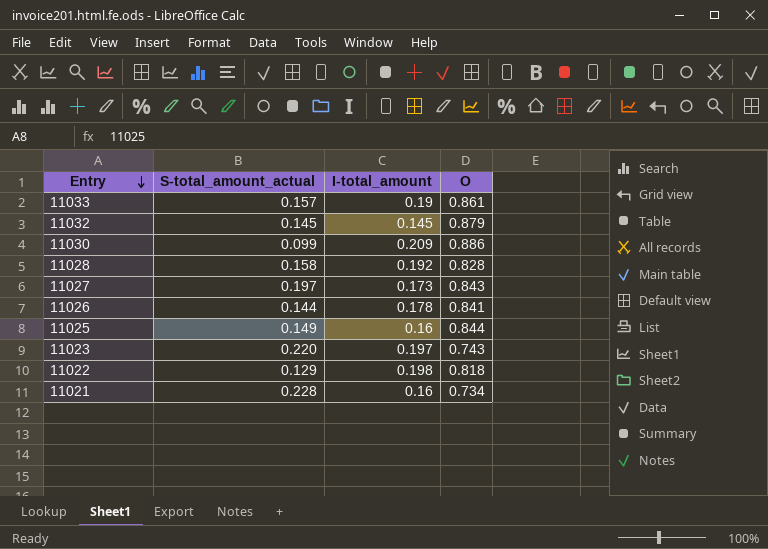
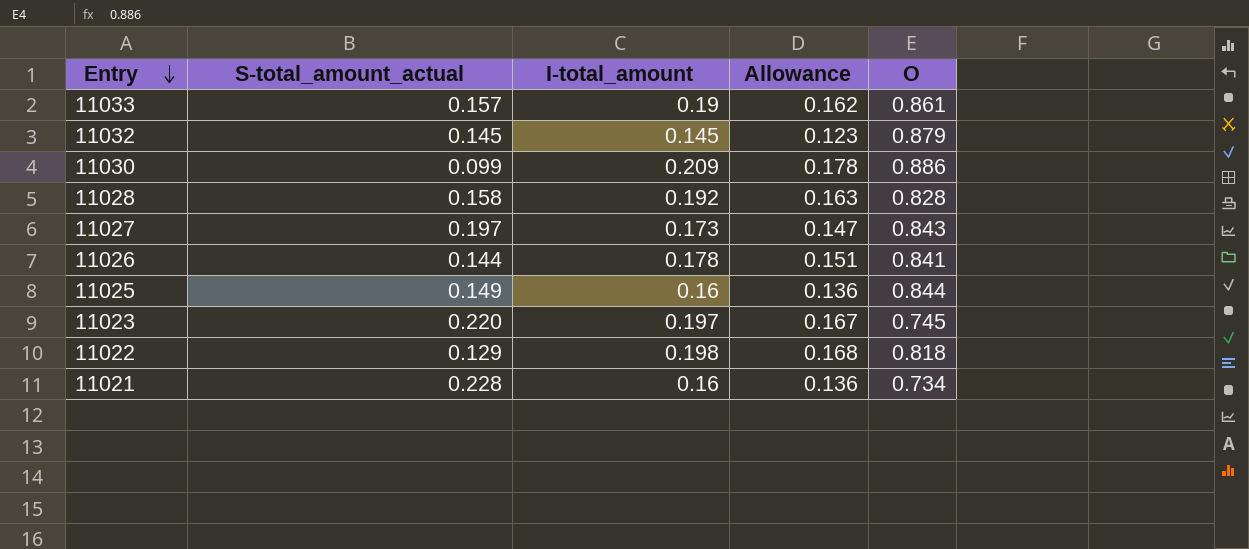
column Allowance | formula: none -> [I-total_amount] * 0.85
11023 | O: 0.743 -> 0.745

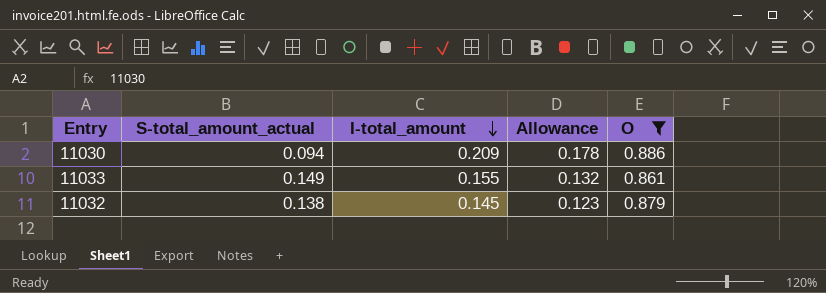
filter: none -> O >= 0.861
row order: Entry descending -> I-total_amount descending
11030 | S-total_amount_actual: 0.099 -> 0.094
11033 | S-total_amount_actual: 0.157 -> 0.149
11033 | I-total_amount: 0.19 -> 0.155
11033 | Allowance: 0.162 -> 0.132
11032 | S-total_amount_actual: 0.145 -> 0.138

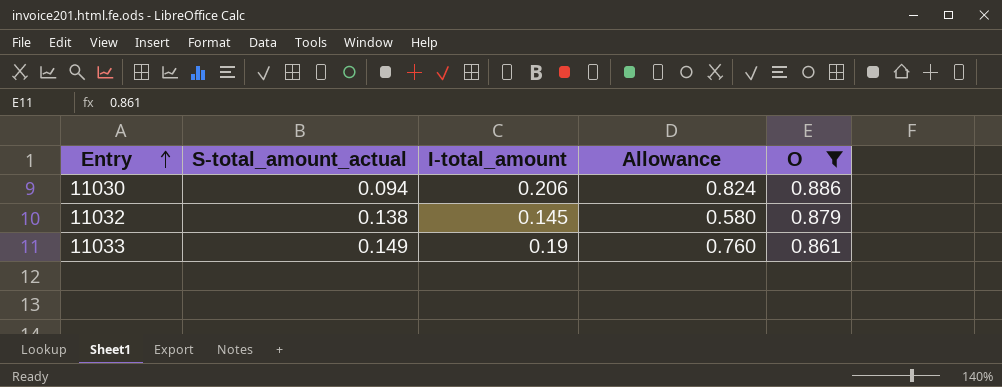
row order: I-total_amount descending -> Entry ascending
column Allowance | formula: [I-total_amount] * 0.85 -> [I-total_amount] * 4
11030 | I-total_amount: 0.209 -> 0.206
11033 | I-total_amount: 0.155 -> 0.19

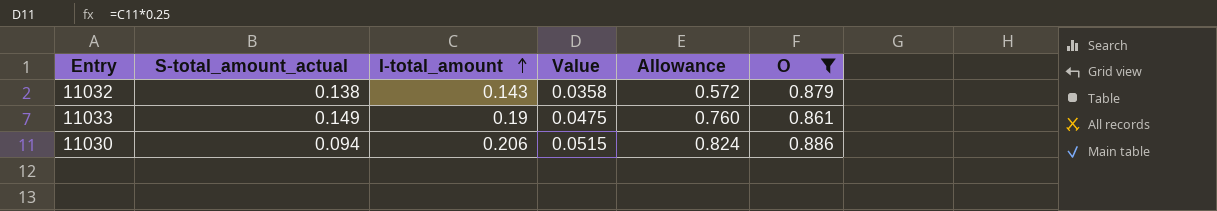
row order: Entry ascending -> I-total_amount ascending
column Value | formula: none -> [I-total_amount] * 0.25
11032 | I-total_amount: 0.145 -> 0.143
11032 | Allowance: 0.580 -> 0.572

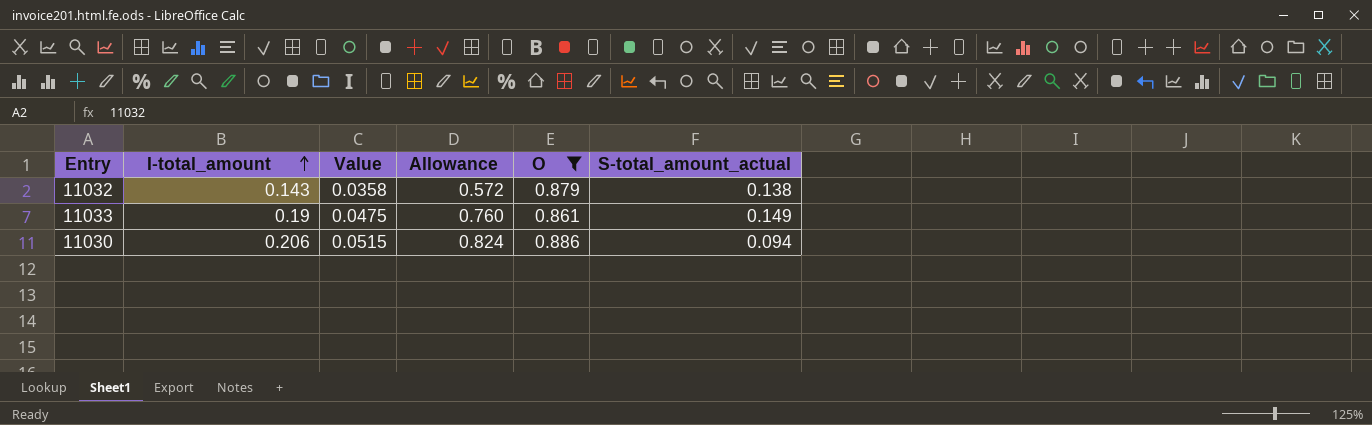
column S-total_amount_actual | position: 2 -> 6

